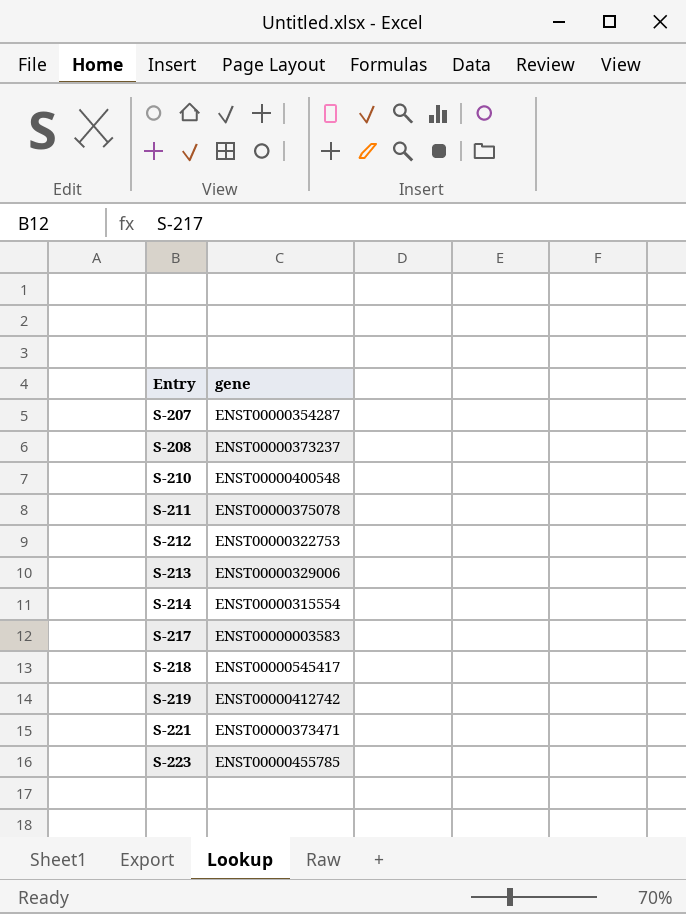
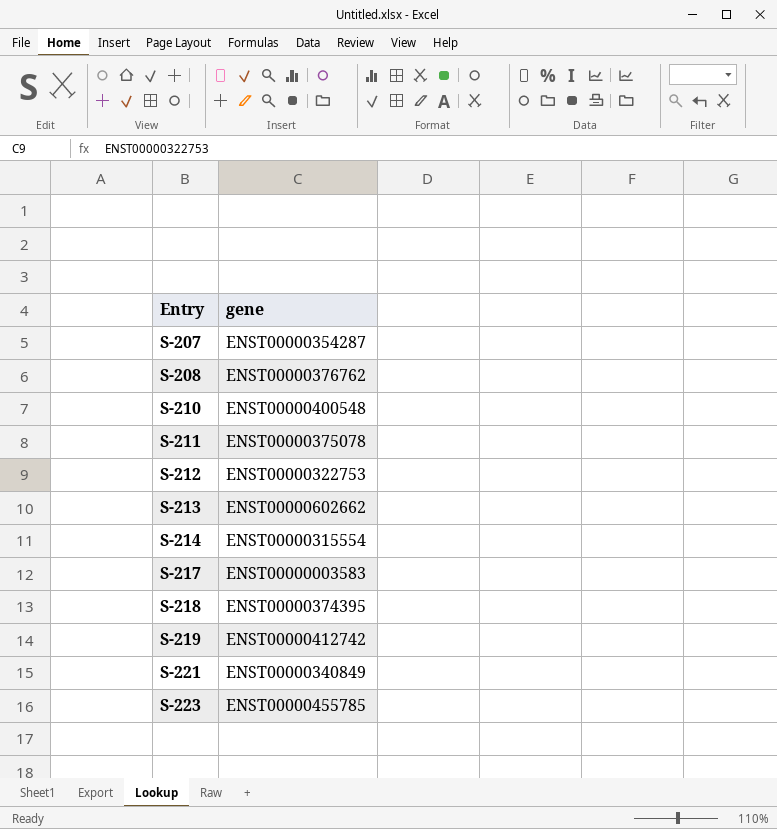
S-208 | gene: ENST00000373237 -> ENST00000376762
S-213 | gene: ENST00000329006 -> ENST00000602662
S-218 | gene: ENST00000545417 -> ENST00000374395
S-221 | gene: ENST00000373471 -> ENST00000340849

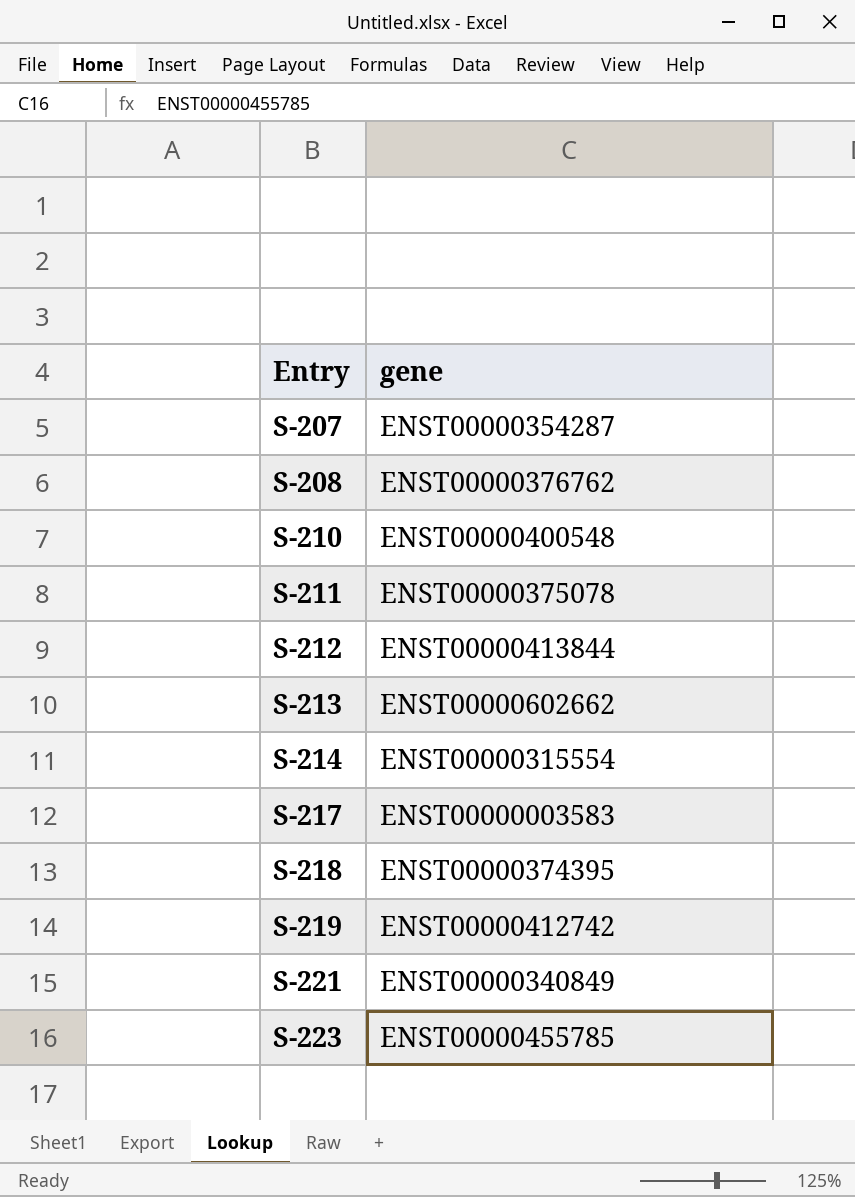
S-212 | gene: ENST00000322753 -> ENST00000413844

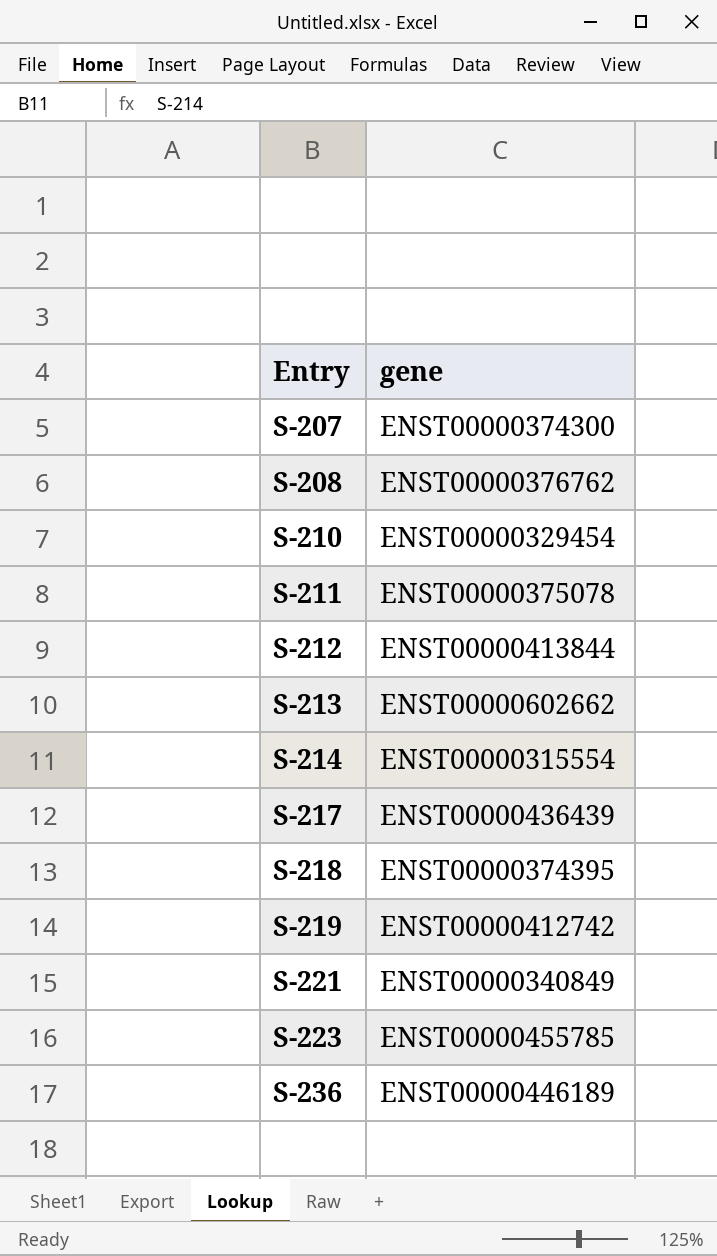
S-207 | gene: ENST00000354287 -> ENST00000374300
S-210 | gene: ENST00000400548 -> ENST00000329454
S-217 | gene: ENST00000003583 -> ENST00000436439
row S-236: none -> ENST00000446189

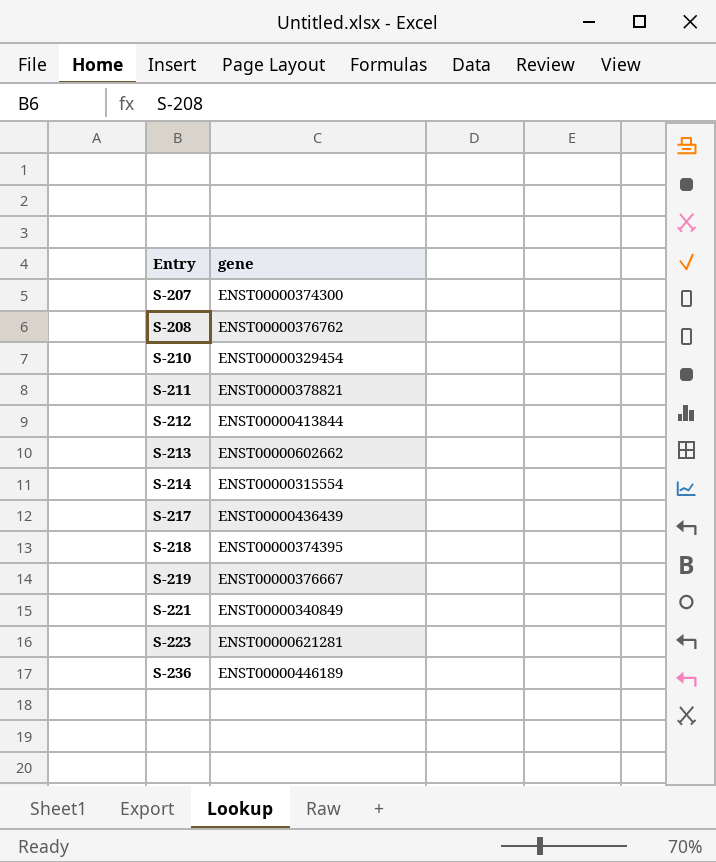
S-211 | gene: ENST00000375078 -> ENST00000378821
S-219 | gene: ENST00000412742 -> ENST00000376667
S-223 | gene: ENST00000455785 -> ENST00000621281

